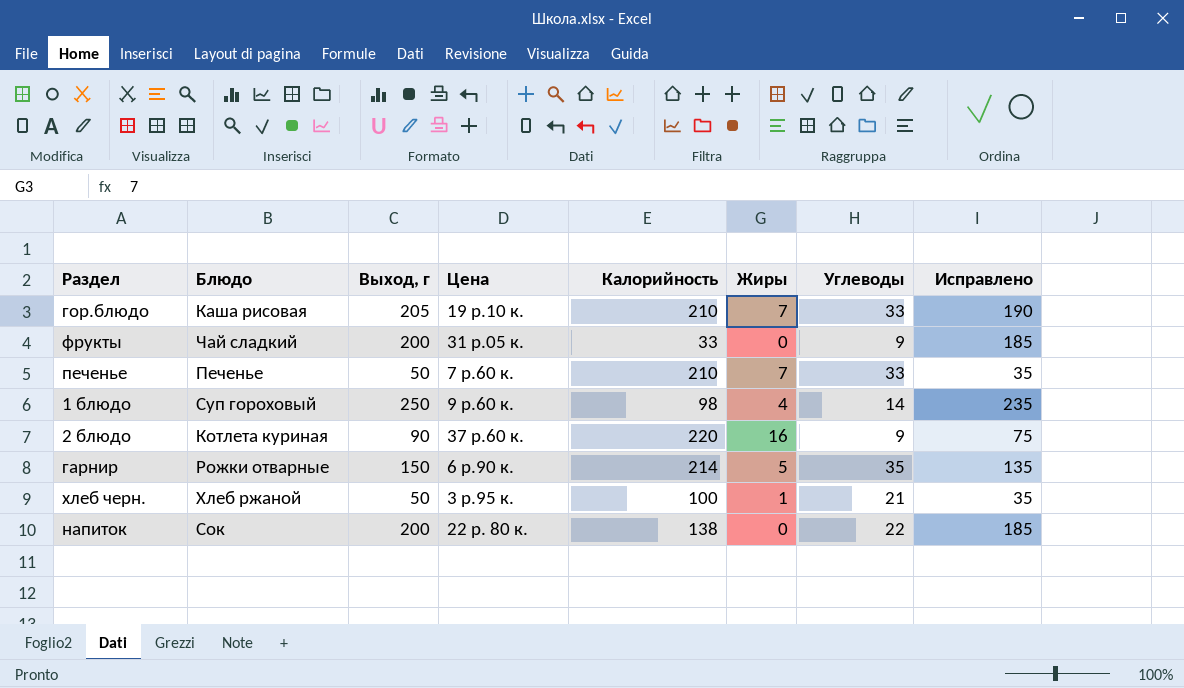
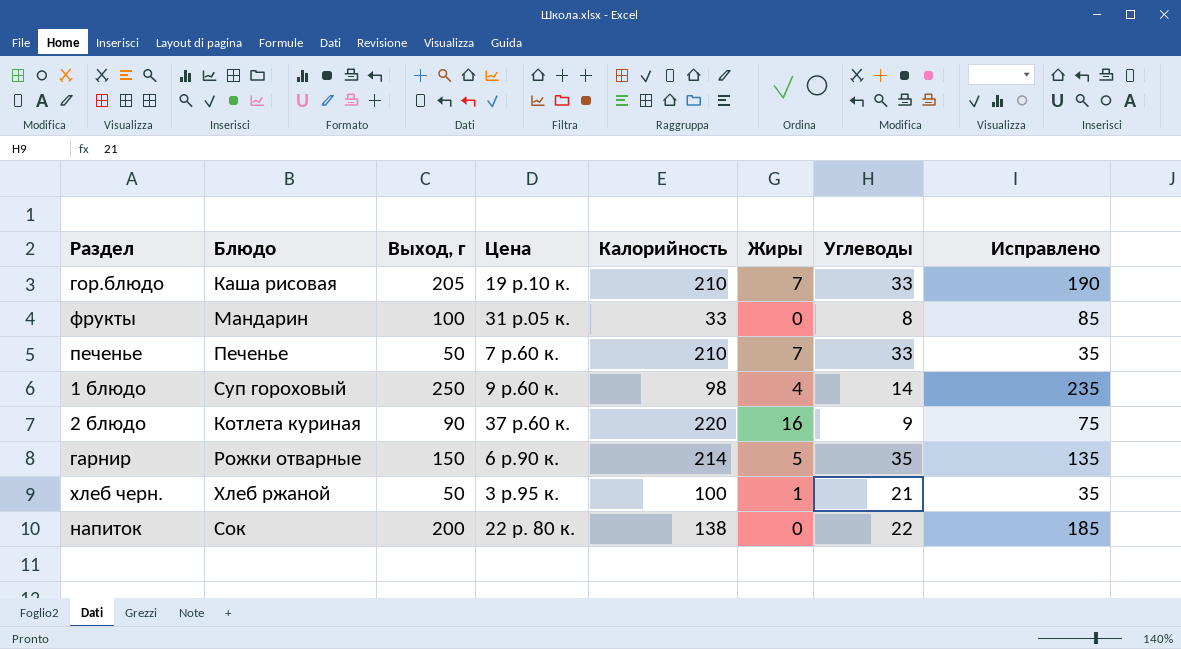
фрукты | Блюдо: Чай сладкий -> Мандарин
фрукты | Выход, г: 200 -> 100
фрукты | Углеводы: 9 -> 8
фрукты | Исправлено: 185 -> 85

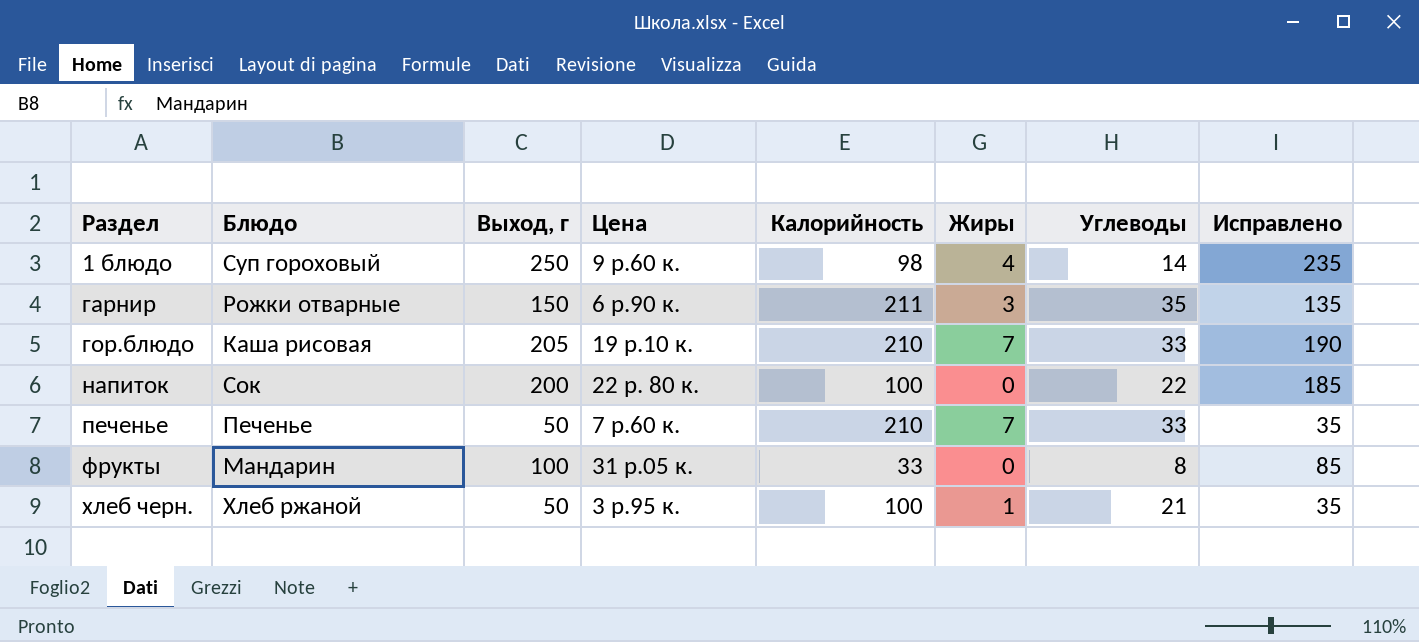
row order: none -> Раздел ascending
row 2 блюдо: Котлета куриная | 90 | 37 р.60 к. | 220 | 16 | 9 | 75 -> none
гарнир | Калорийность: 214 -> 211
гарнир | Жиры: 5 -> 3
напиток | Калорийность: 138 -> 100

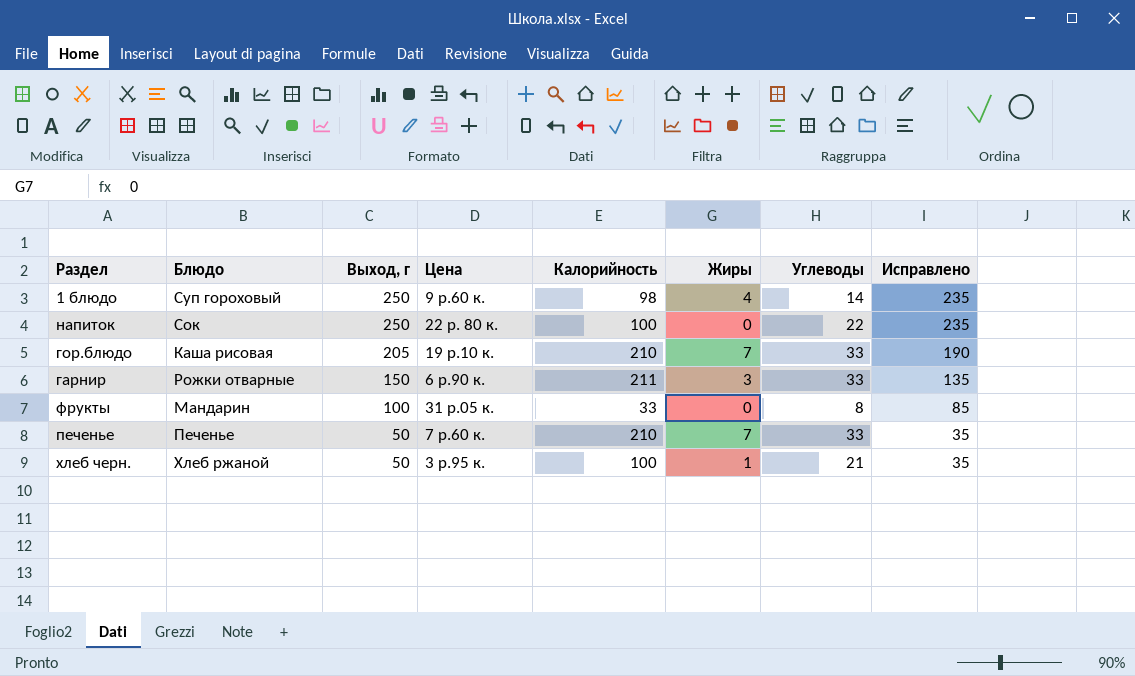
row order: Раздел ascending -> Выход, г descending
напиток | Выход, г: 200 -> 250
напиток | Исправлено: 185 -> 235
гарнир | Углеводы: 35 -> 33

